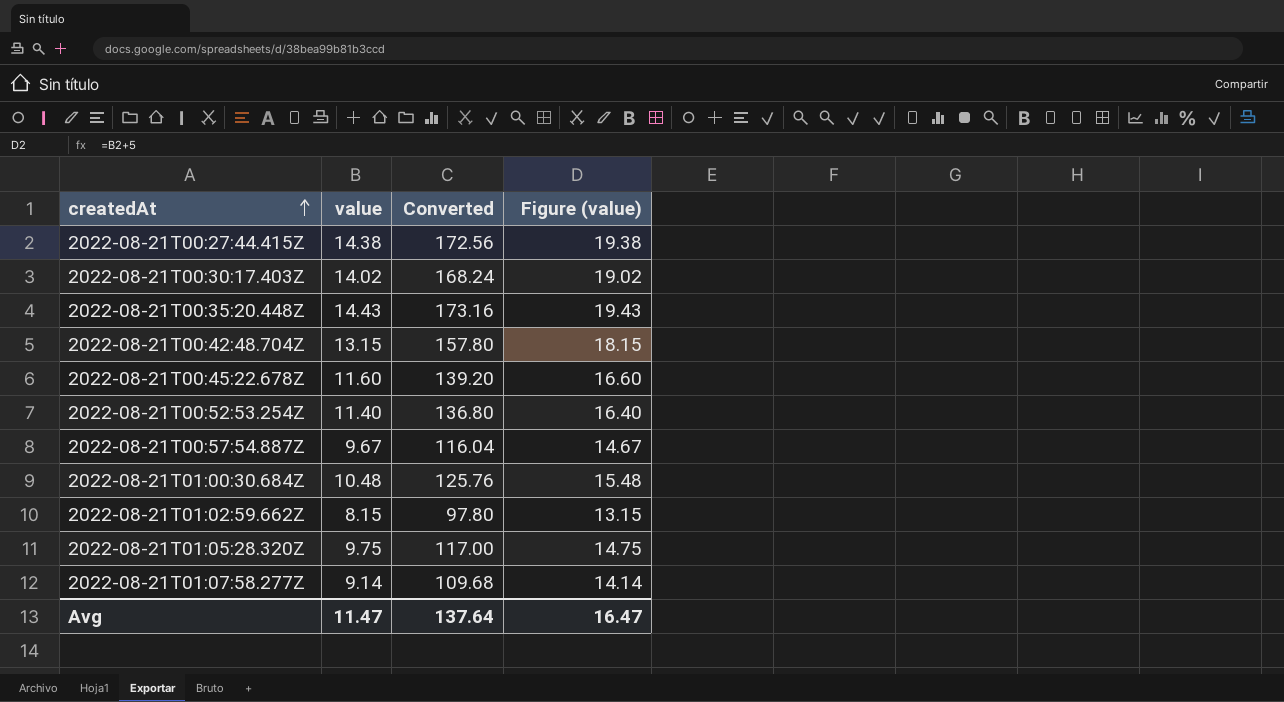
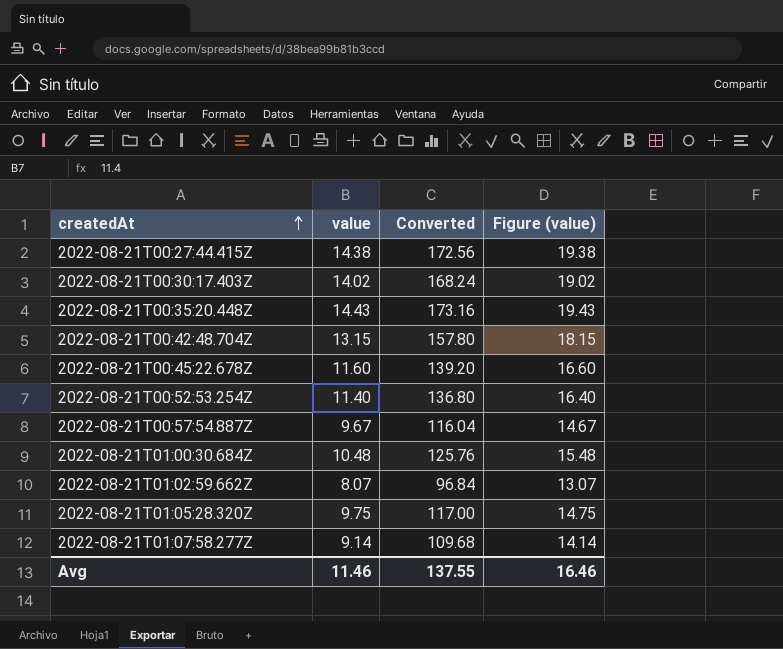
2022-08-21T01:02:59.662Z | value: 8.15 -> 8.07
2022-08-21T01:02:59.662Z | Converted: 97.80 -> 96.84
2022-08-21T01:02:59.662Z | Figure (value): 13.15 -> 13.07
Avg | value: 11.47 -> 11.46
Avg | Converted: 137.64 -> 137.55
Avg | Figure (value): 16.47 -> 16.46

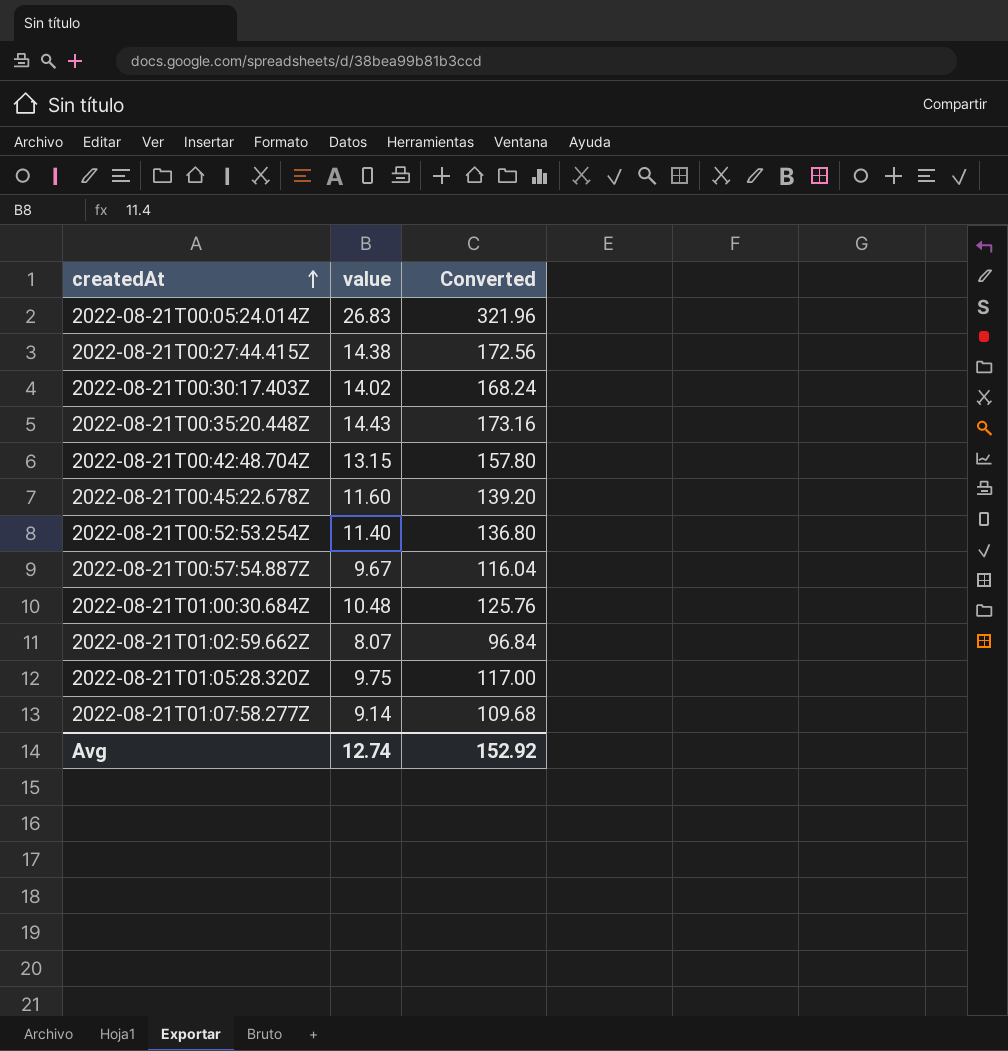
column Figure (value) | formula: [value] + 5 -> none
row 2022-08-21T00:05:24.014Z: none -> 26.83 | 321.96
Avg | value: 11.46 -> 12.74
Avg | Converted: 137.55 -> 152.92

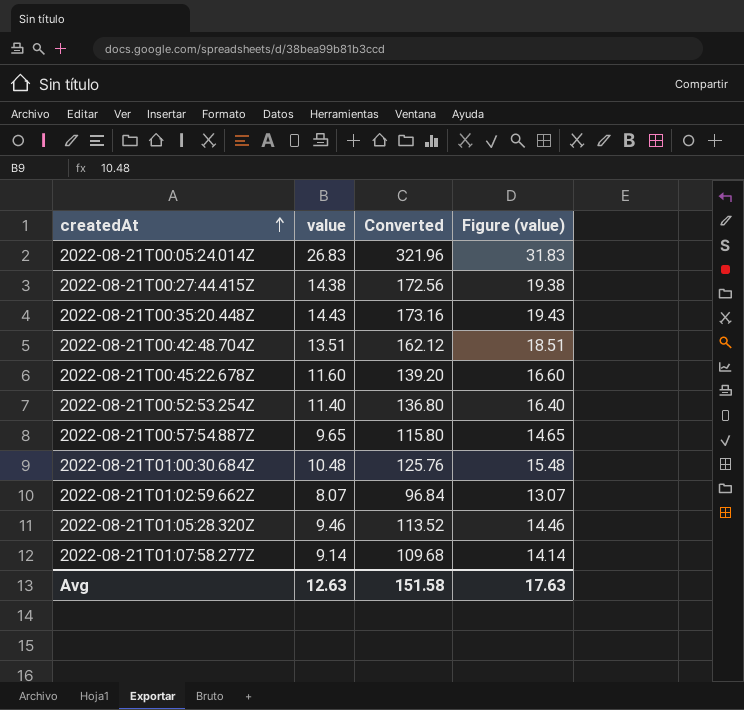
column Figure (value) | formula: none -> [value] + 5
row 2022-08-21T00:30:17.403Z: 14.02 | 168.24 -> none
2022-08-21T00:42:48.704Z | value: 13.15 -> 13.51
2022-08-21T00:42:48.704Z | Converted: 157.80 -> 162.12
2022-08-21T00:57:54.887Z | value: 9.67 -> 9.65
2022-08-21T00:57:54.887Z | Converted: 116.04 -> 115.80
2022-08-21T01:05:28.320Z | value: 9.75 -> 9.46
2022-08-21T01:05:28.320Z | Converted: 117.00 -> 113.52
Avg | value: 12.74 -> 12.63
Avg | Converted: 152.92 -> 151.58

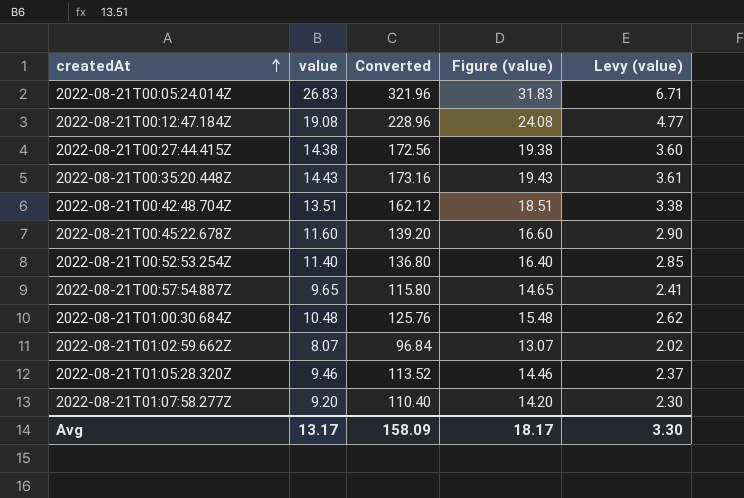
column Levy (value) | formula: none -> [value] * 0.25
row 2022-08-21T00:12:47.184Z: none -> 19.08 | 228.96 | 24.08 | 4.77
2022-08-21T01:07:58.277Z | value: 9.14 -> 9.20
2022-08-21T01:07:58.277Z | Converted: 109.68 -> 110.40
2022-08-21T01:07:58.277Z | Figure (value): 14.14 -> 14.20
Avg | value: 12.63 -> 13.17
Avg | Converted: 151.58 -> 158.09
Avg | Figure (value): 17.63 -> 18.17

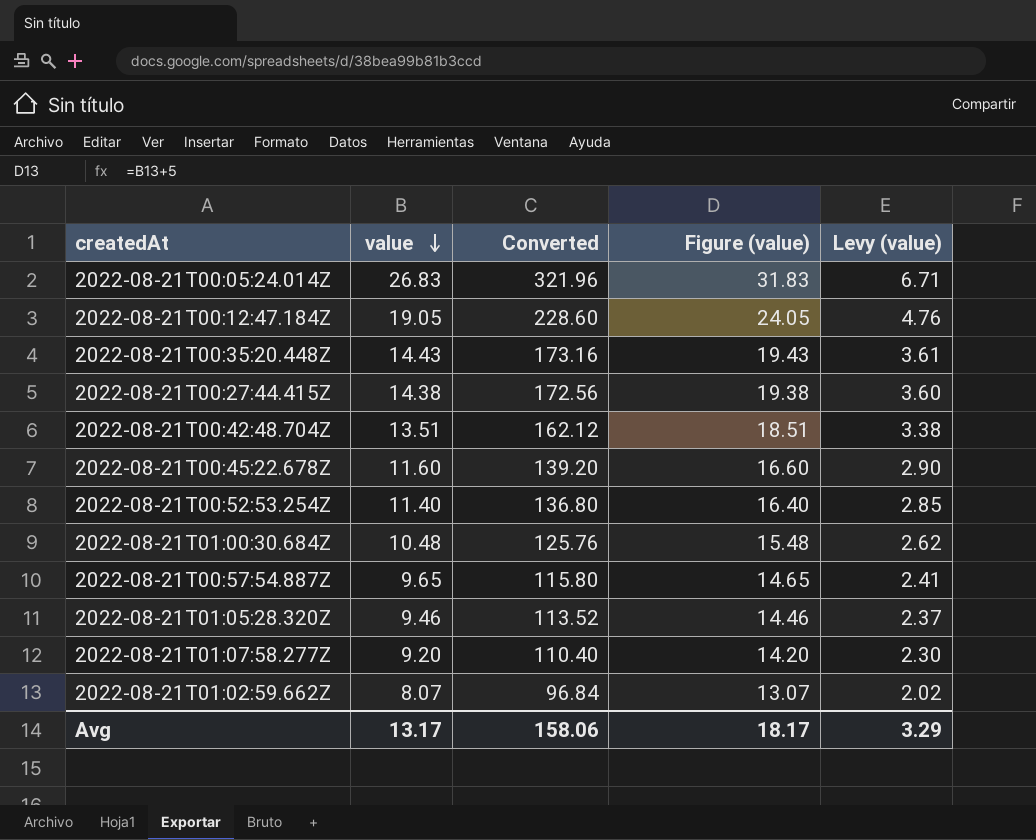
row order: createdAt ascending -> value descending
2022-08-21T00:12:47.184Z | value: 19.08 -> 19.05
2022-08-21T00:12:47.184Z | Converted: 228.96 -> 228.60
2022-08-21T00:12:47.184Z | Figure (value): 24.08 -> 24.05
2022-08-21T00:12:47.184Z | Levy (value): 4.77 -> 4.76
Avg | Converted: 158.09 -> 158.06
Avg | Levy (value): 3.30 -> 3.29

